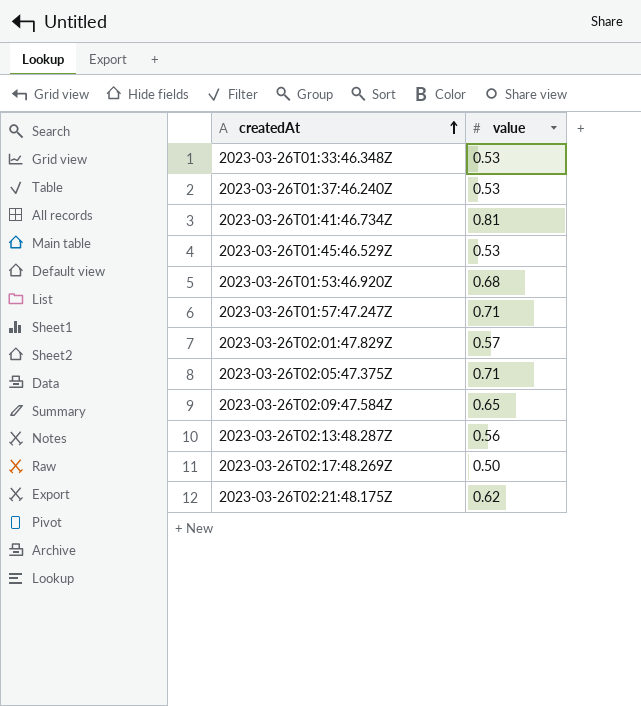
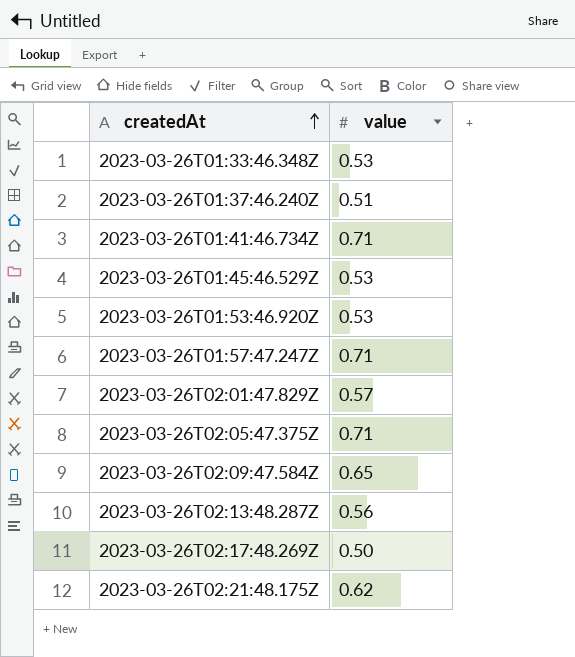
2023-03-26T01:37:46.240Z | value: 0.53 -> 0.51
2023-03-26T01:41:46.734Z | value: 0.81 -> 0.71
2023-03-26T01:53:46.920Z | value: 0.68 -> 0.53

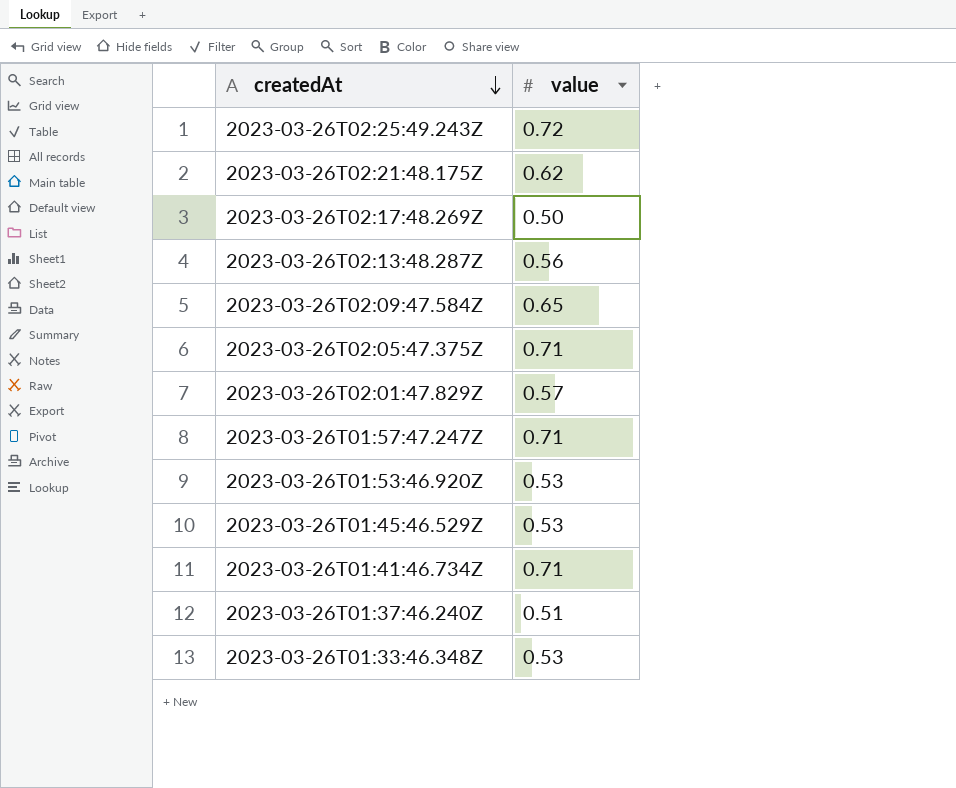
row order: createdAt ascending -> createdAt descending
row 2023-03-26T02:25:49.243Z: none -> 0.72

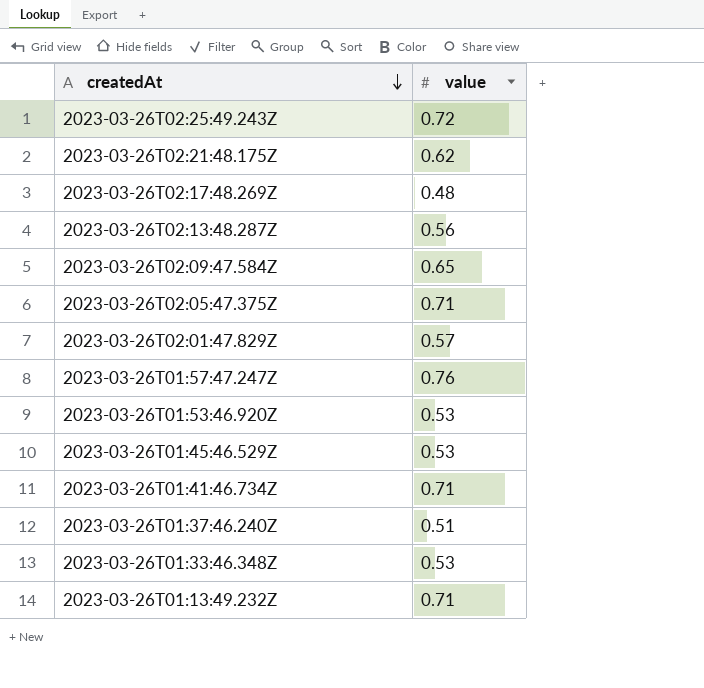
2023-03-26T02:17:48.269Z | value: 0.50 -> 0.48
2023-03-26T01:57:47.247Z | value: 0.71 -> 0.76
row 2023-03-26T01:13:49.232Z: none -> 0.71

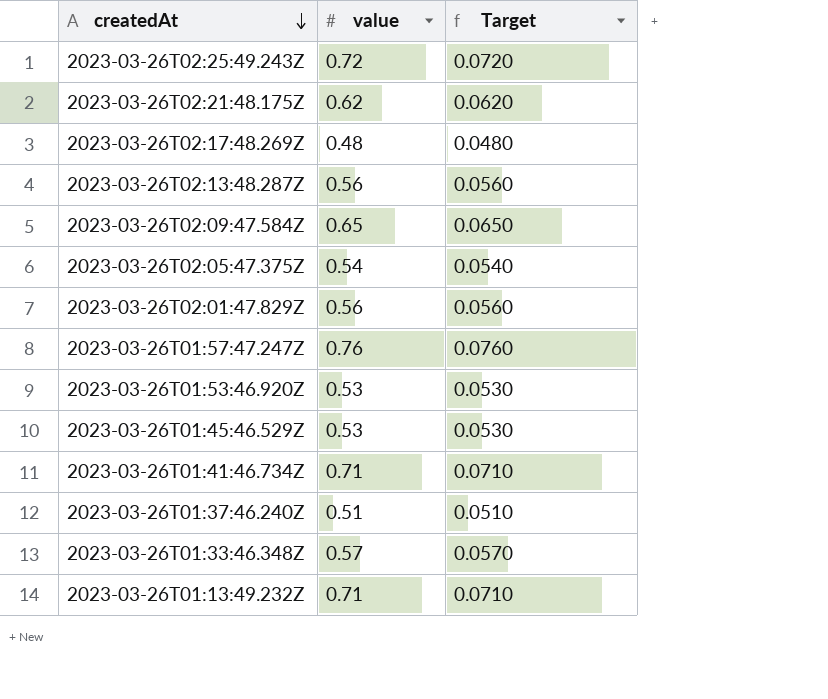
column Target | formula: none -> [value] * 0.1
2023-03-26T02:05:47.375Z | value: 0.71 -> 0.54
2023-03-26T02:01:47.829Z | value: 0.57 -> 0.56
2023-03-26T01:33:46.348Z | value: 0.53 -> 0.57

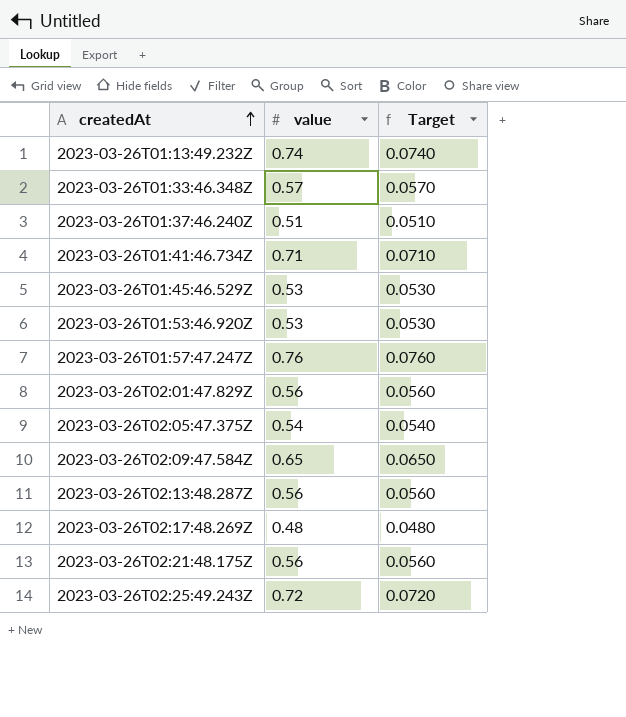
row order: createdAt descending -> createdAt ascending
2023-03-26T01:13:49.232Z | value: 0.71 -> 0.74
2023-03-26T01:13:49.232Z | Target: 0.0710 -> 0.0740
2023-03-26T02:21:48.175Z | value: 0.62 -> 0.56
2023-03-26T02:21:48.175Z | Target: 0.0620 -> 0.0560

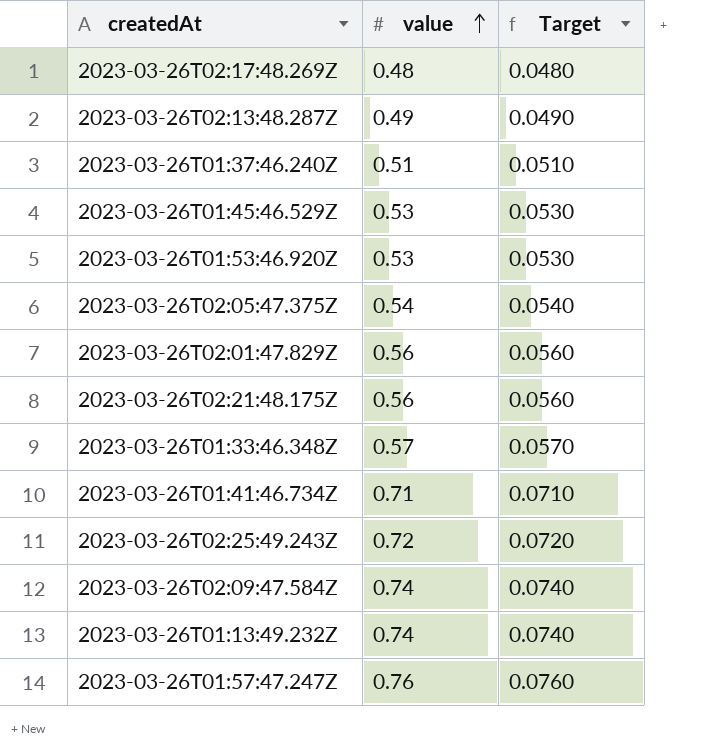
row order: createdAt ascending -> value ascending
2023-03-26T02:13:48.287Z | value: 0.56 -> 0.49
2023-03-26T02:13:48.287Z | Target: 0.0560 -> 0.0490
2023-03-26T02:09:47.584Z | value: 0.65 -> 0.74
2023-03-26T02:09:47.584Z | Target: 0.0650 -> 0.0740

